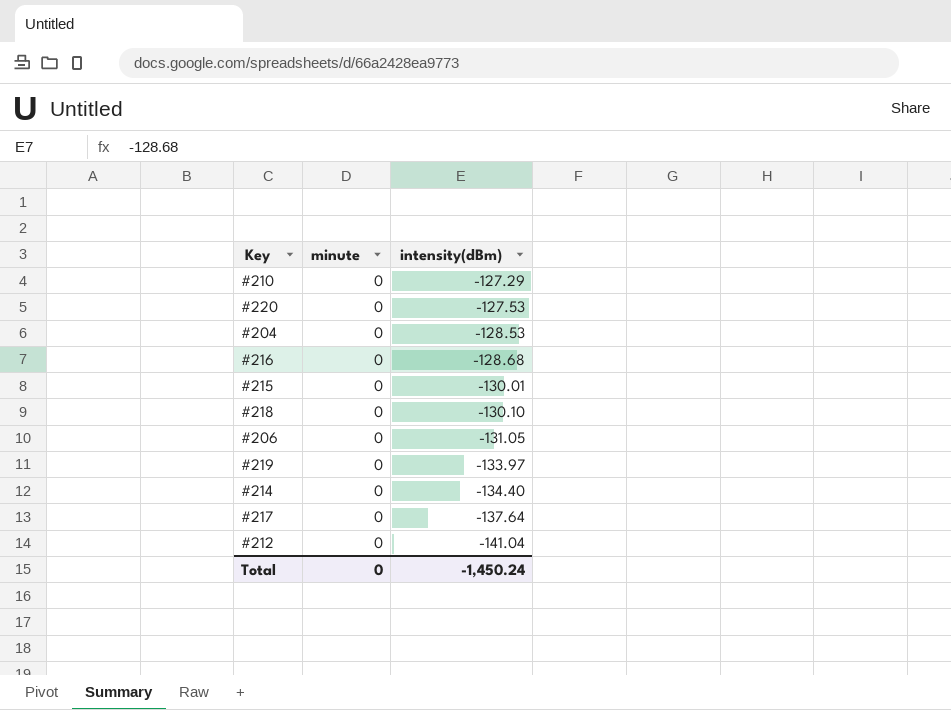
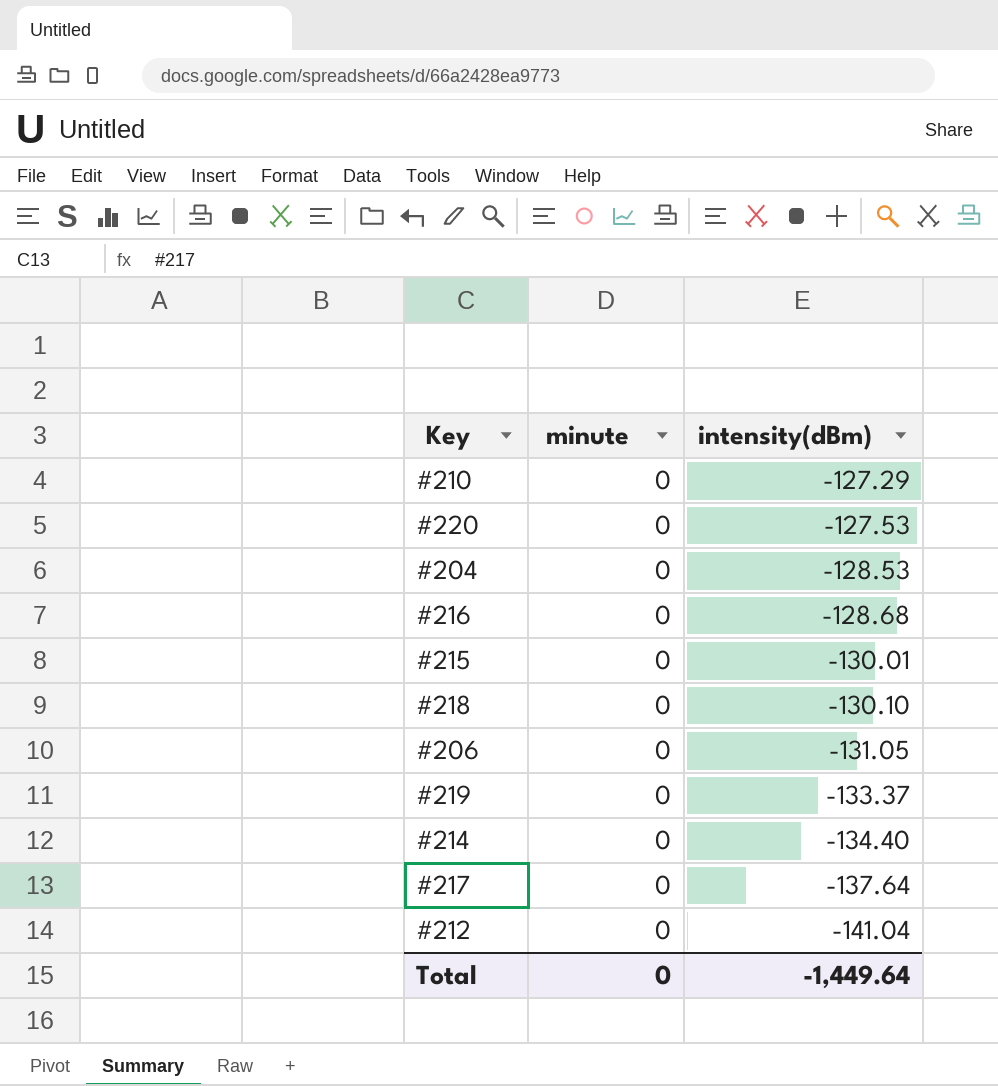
#219 | intensity(dBm): -133.97 -> -133.37
Total | intensity(dBm): -1,450.24 -> -1,449.64

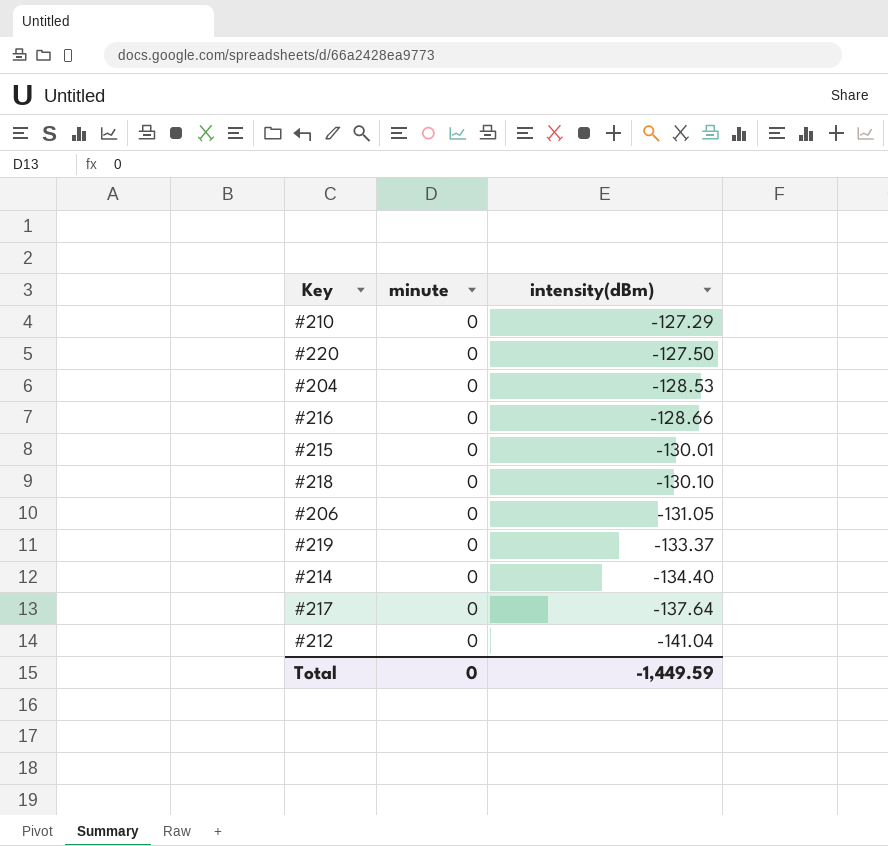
#220 | intensity(dBm): -127.53 -> -127.50
#216 | intensity(dBm): -128.68 -> -128.66
Total | intensity(dBm): -1,449.64 -> -1,449.59

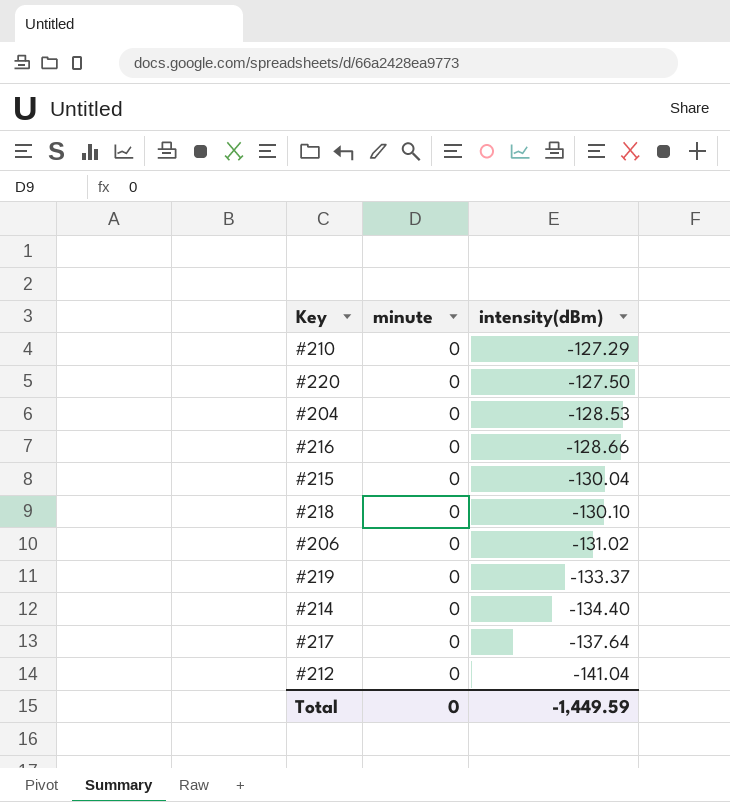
#215 | intensity(dBm): -130.01 -> -130.04
#206 | intensity(dBm): -131.05 -> -131.02

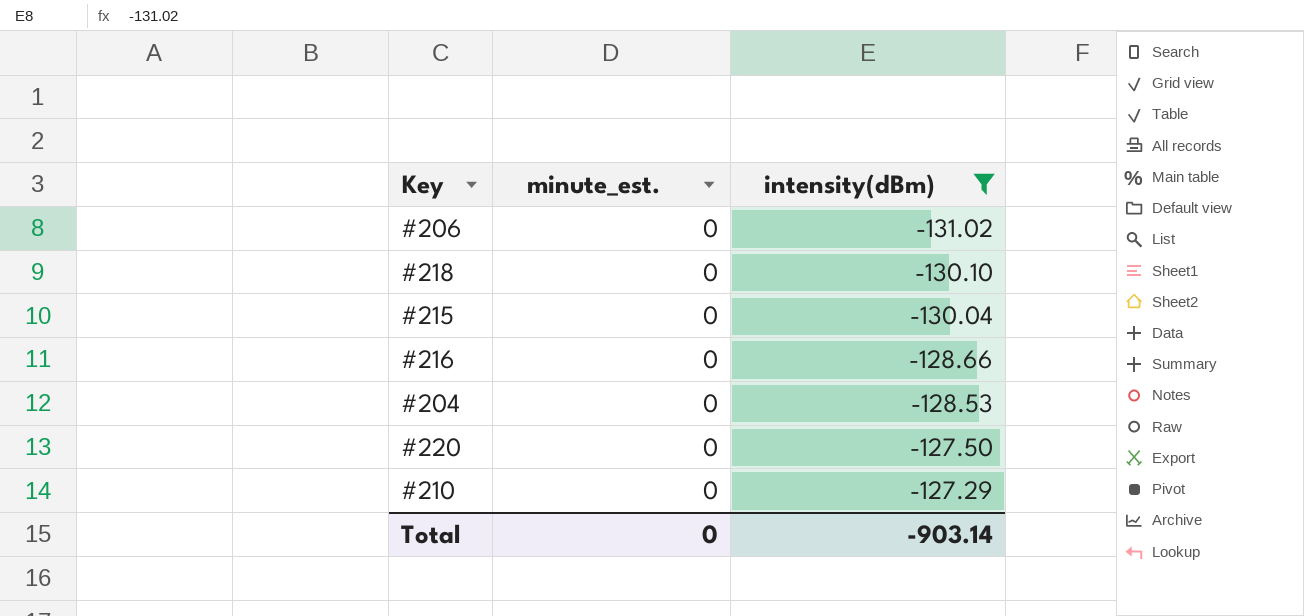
filter: none -> intensity(dBm) >= -131.02
row order: intensity(dBm) descending -> intensity(dBm) ascending
column name: minute -> minute_est.
Total | intensity(dBm): -1,449.59 -> -903.14

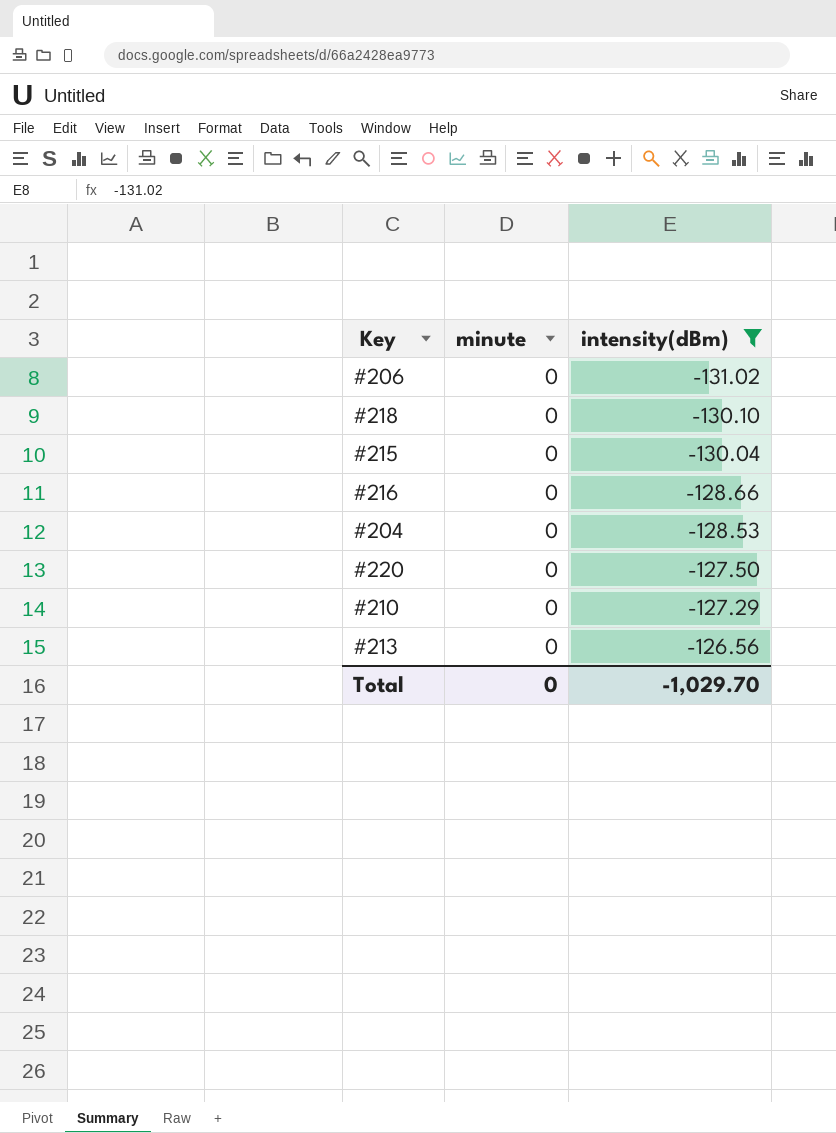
column name: minute_est. -> minute
row #213: none -> 0 | -126.56
Total | intensity(dBm): -903.14 -> -1,029.70

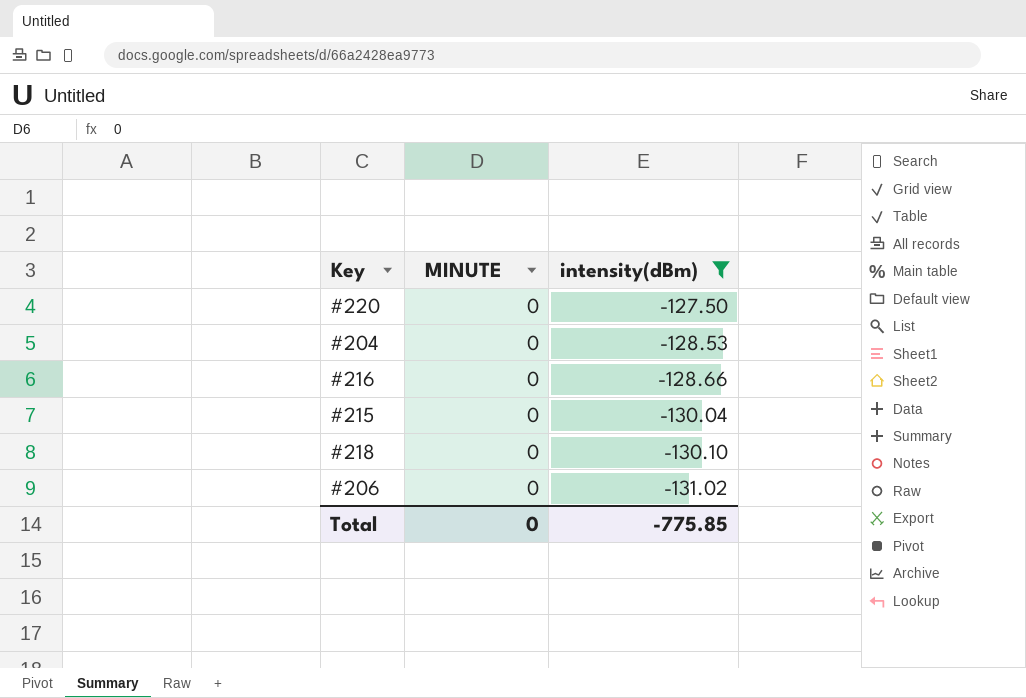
row order: intensity(dBm) ascending -> intensity(dBm) descending
column name: minute -> MINUTE
row #210: 0 | -127.29 -> none
row #213: 0 | -126.56 -> none
Total | intensity(dBm): -1,029.70 -> -775.85

